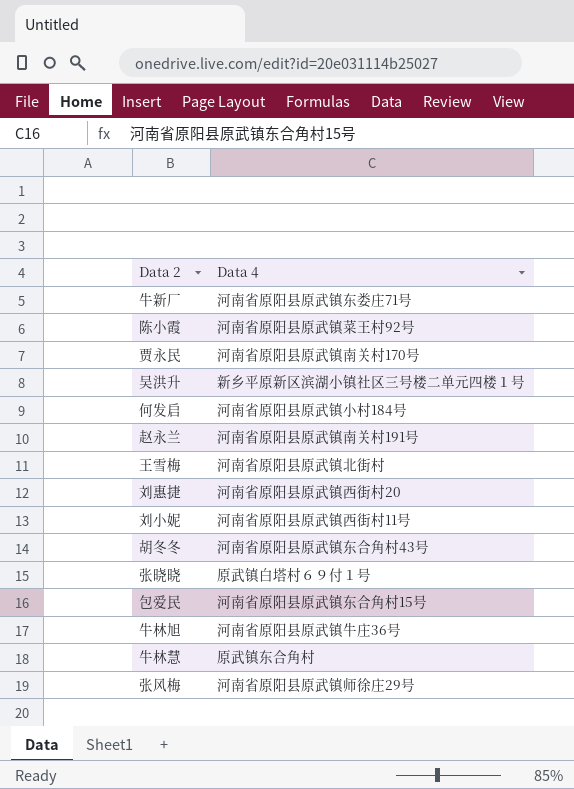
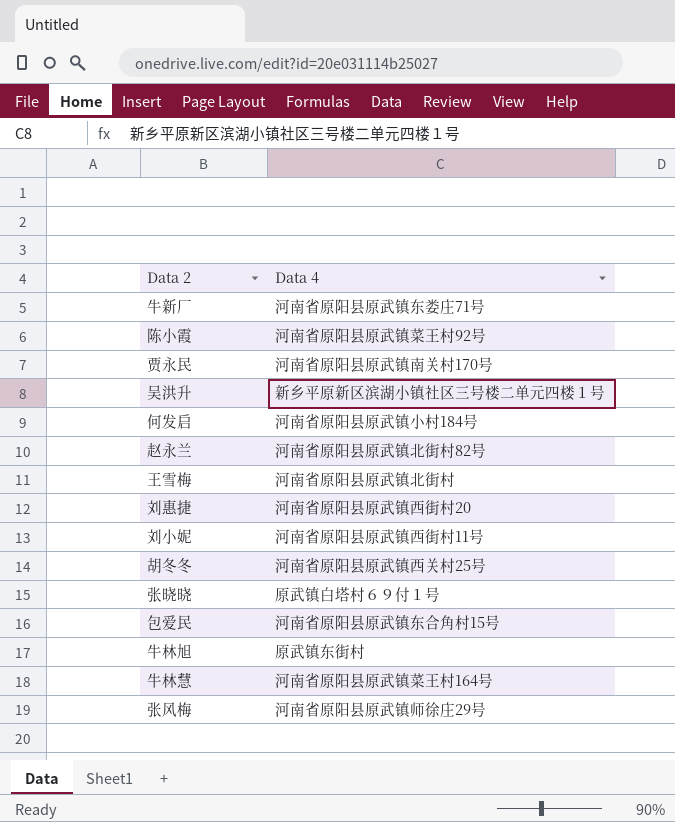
赵永兰 | Data 4: 河南省原阳县原武镇南关村191号 -> 河南省原阳县原武镇北街村82号
胡冬冬 | Data 4: 河南省原阳县原武镇东合角村43号 -> 河南省原阳县原武镇西关村25号
牛林旭 | Data 4: 河南省原阳县原武镇牛庄36号 -> 原武镇东街村
牛林慧 | Data 4: 原武镇东合角村 -> 河南省原阳县原武镇菜王村164号

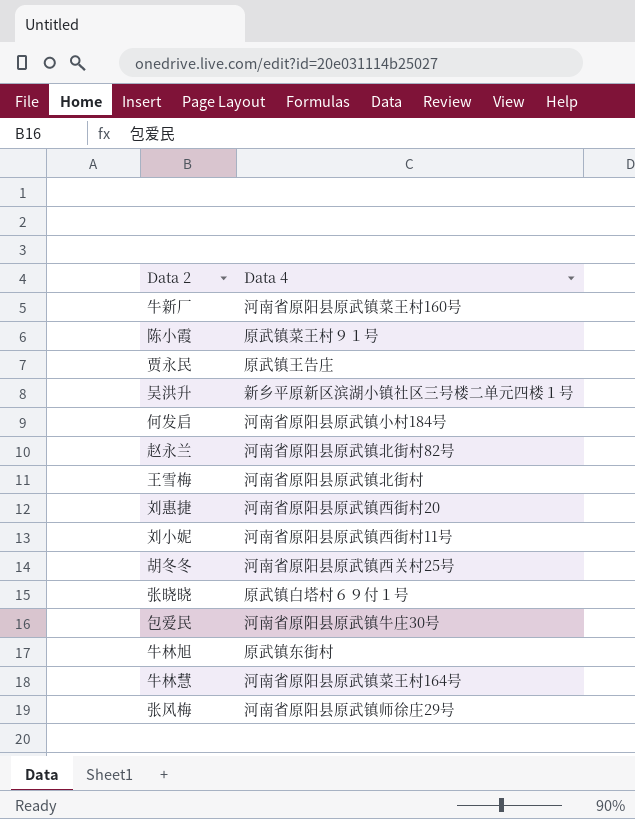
牛新厂 | Data 4: 河南省原阳县原武镇东娄庄71号 -> 河南省原阳县原武镇菜王村160号
陈小霞 | Data 4: 河南省原阳县原武镇菜王村92号 -> 原武镇菜王村９１号
贾永民 | Data 4: 河南省原阳县原武镇南关村170号 -> 原武镇王告庄
包爱民 | Data 4: 河南省原阳县原武镇东合角村15号 -> 河南省原阳县原武镇牛庄30号

